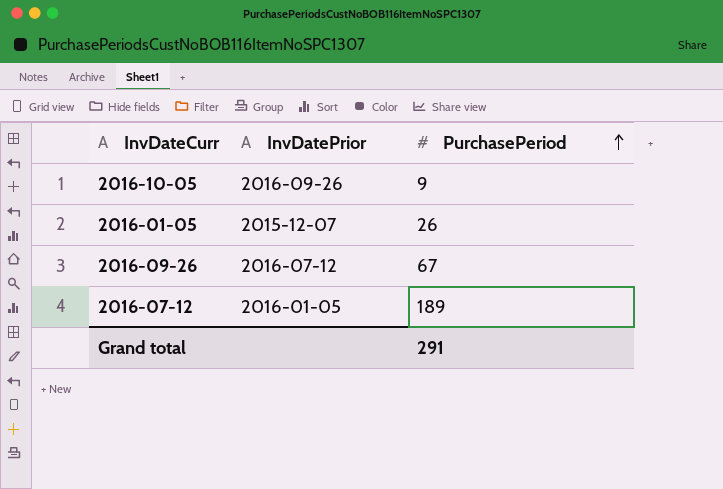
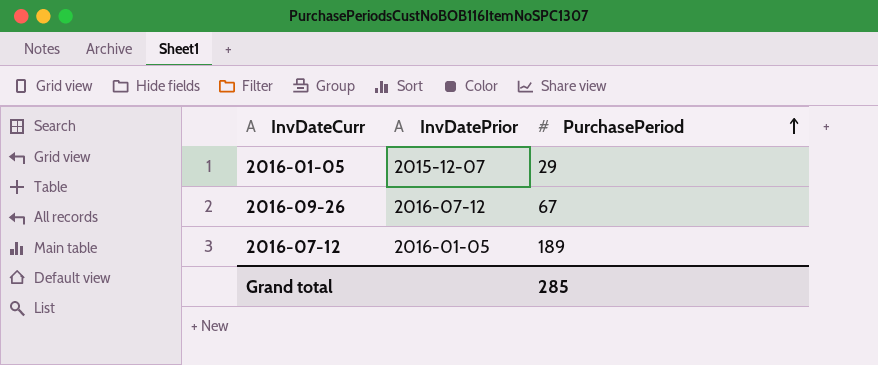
row 2016-10-05: 2016-09-26 | 9 -> none
2016-01-05 | PurchasePeriod: 26 -> 29
Grand total | PurchasePeriod: 291 -> 285

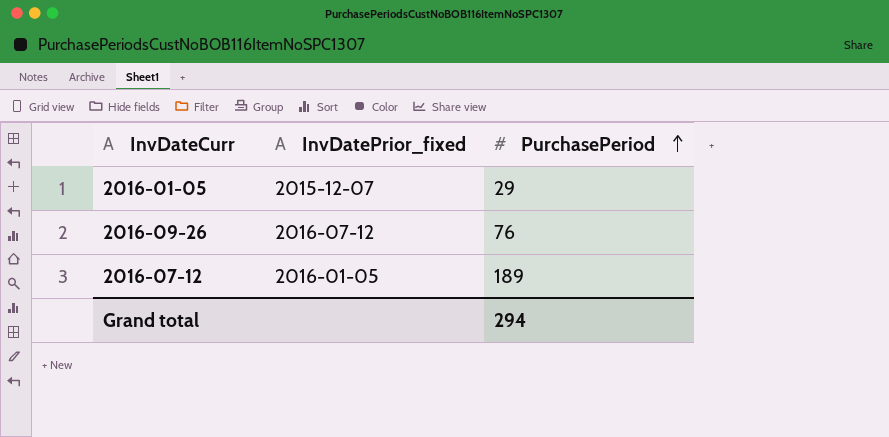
column name: InvDatePrior -> InvDatePrior_fixed
2016-09-26 | PurchasePeriod: 67 -> 76
Grand total | PurchasePeriod: 285 -> 294

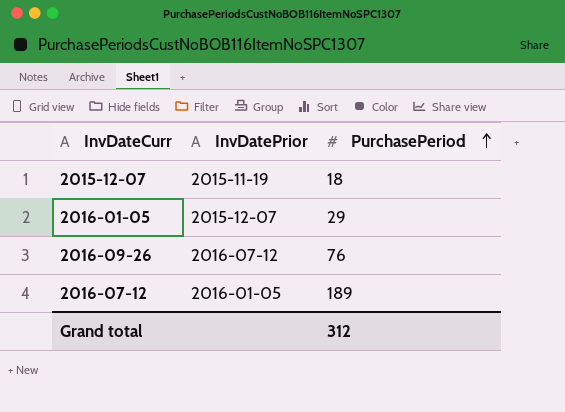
column name: InvDatePrior_fixed -> InvDatePrior
row 2015-12-07: none -> 2015-11-19 | 18
Grand total | PurchasePeriod: 294 -> 312

